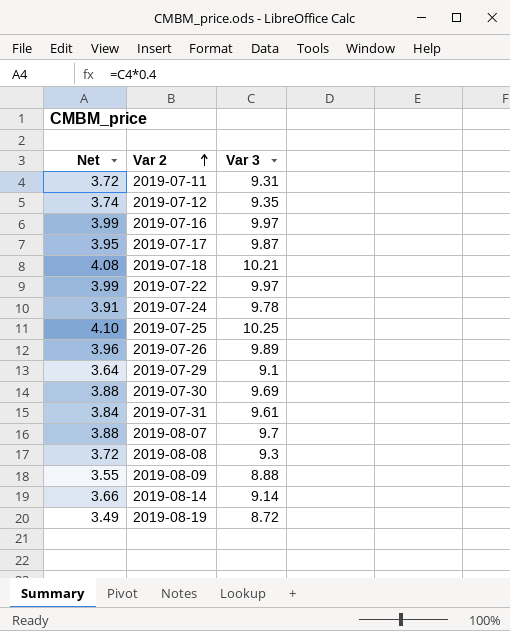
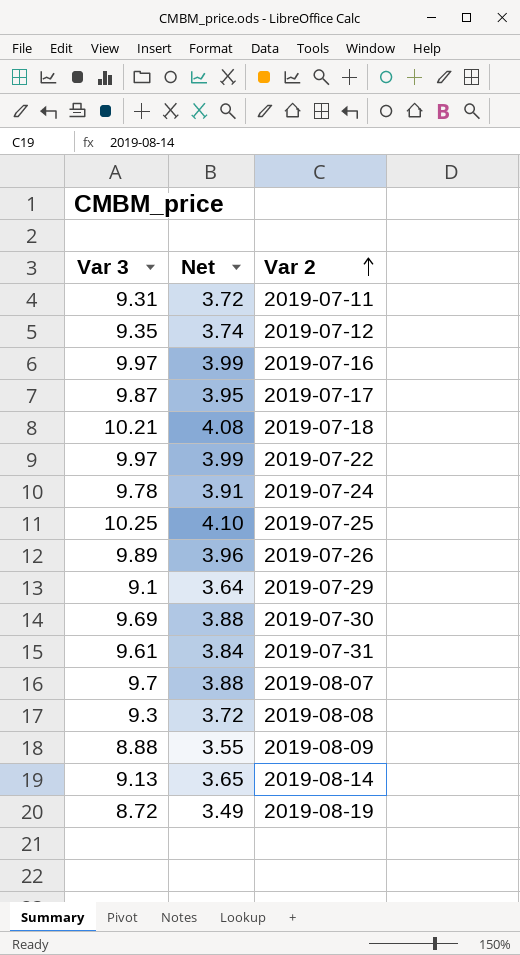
column Var 3 | position: 3 -> 1
2019-08-14 | Var 3: 9.14 -> 9.13
2019-08-14 | Net: 3.66 -> 3.65

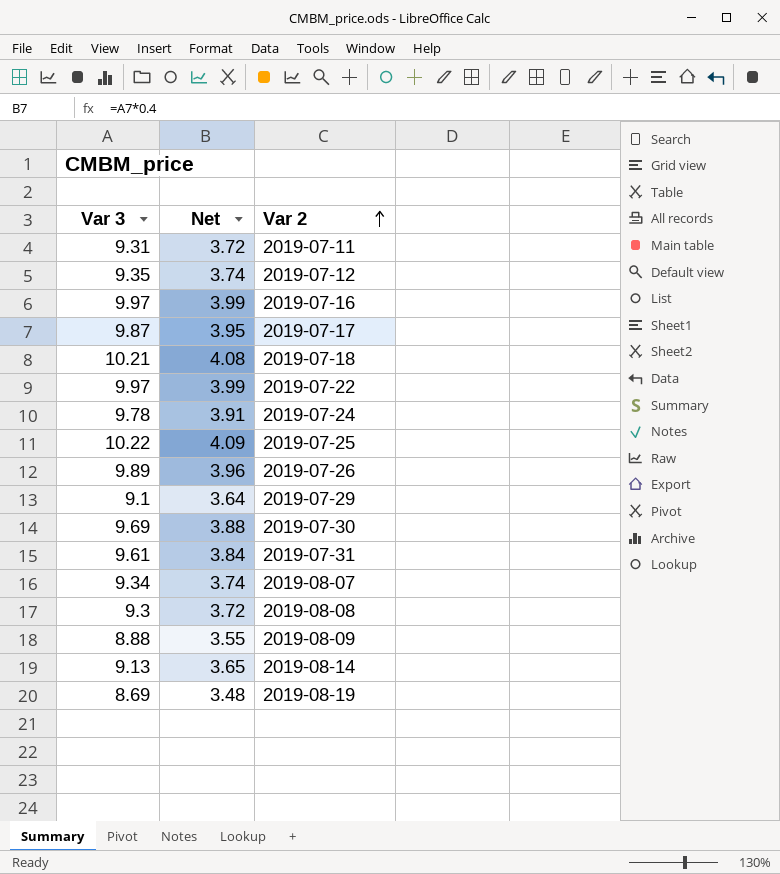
2019-07-25 | Var 3: 10.25 -> 10.22
2019-07-25 | Net: 4.10 -> 4.09
2019-08-07 | Var 3: 9.7 -> 9.34
2019-08-07 | Net: 3.88 -> 3.74
2019-08-19 | Var 3: 8.72 -> 8.69
2019-08-19 | Net: 3.49 -> 3.48

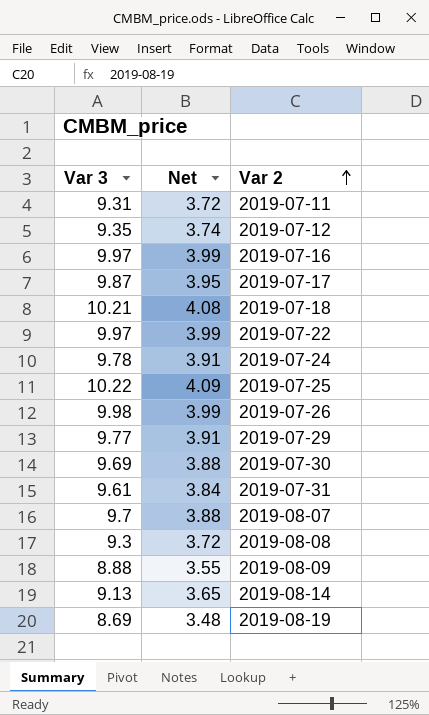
2019-07-26 | Var 3: 9.89 -> 9.98
2019-07-26 | Net: 3.96 -> 3.99
2019-07-29 | Var 3: 9.1 -> 9.77
2019-07-29 | Net: 3.64 -> 3.91
2019-08-07 | Var 3: 9.34 -> 9.7
2019-08-07 | Net: 3.74 -> 3.88

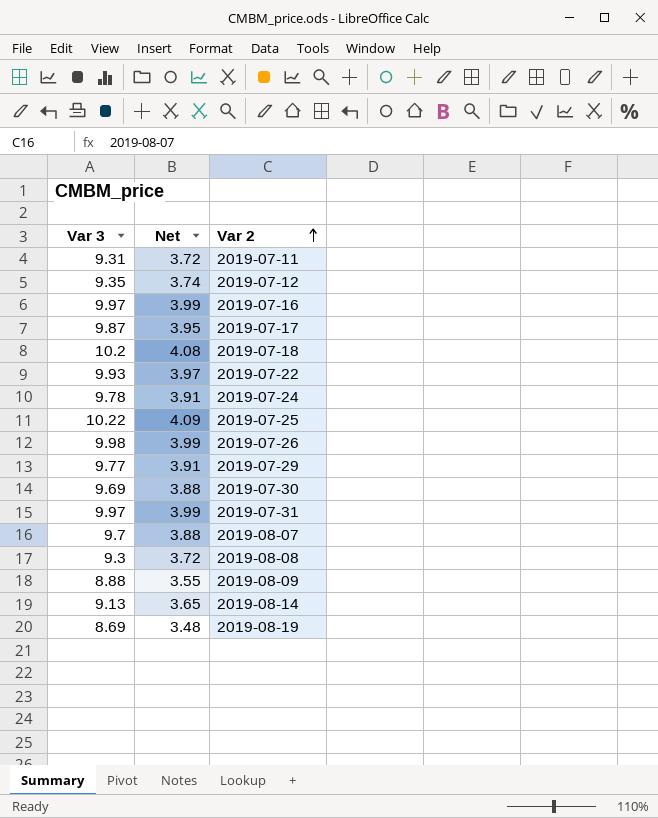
2019-07-18 | Var 3: 10.21 -> 10.2
2019-07-22 | Var 3: 9.97 -> 9.93
2019-07-22 | Net: 3.99 -> 3.97
2019-07-31 | Var 3: 9.61 -> 9.97
2019-07-31 | Net: 3.84 -> 3.99

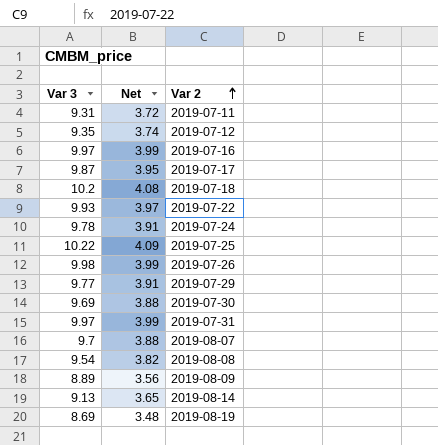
2019-08-08 | Var 3: 9.3 -> 9.54
2019-08-08 | Net: 3.72 -> 3.82
2019-08-09 | Var 3: 8.88 -> 8.89
2019-08-09 | Net: 3.55 -> 3.56

